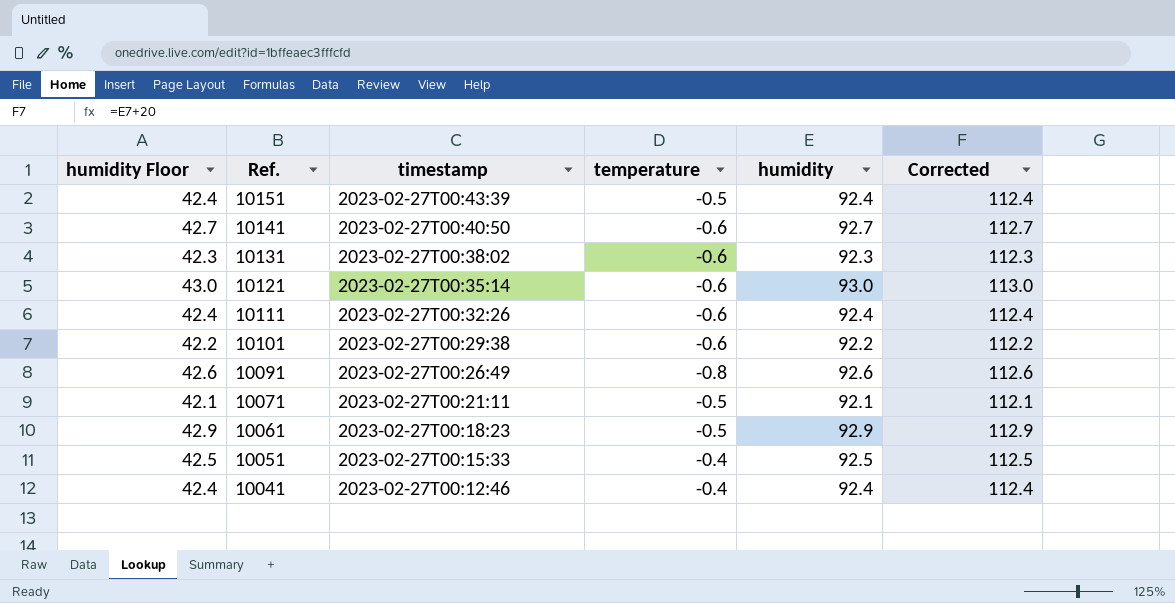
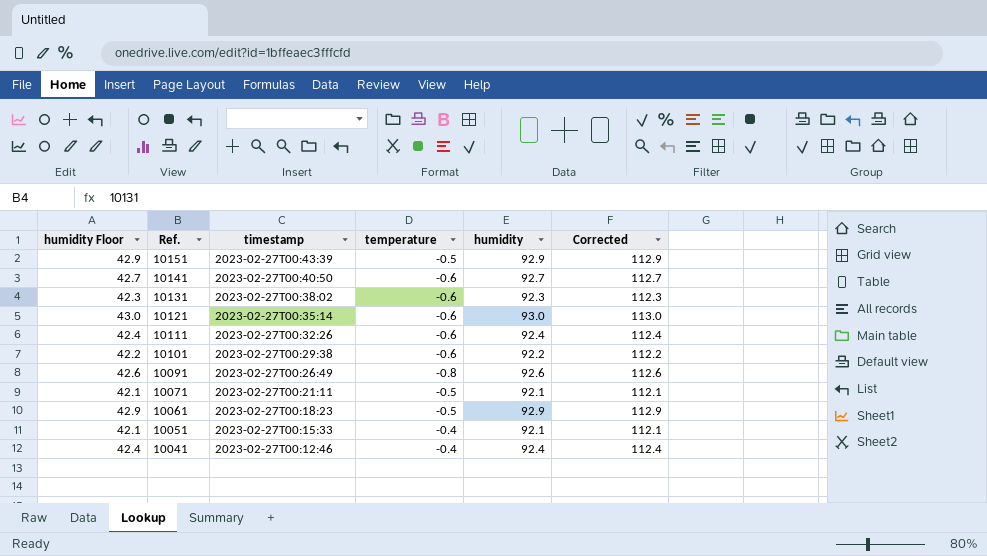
10151 | humidity Floor: 42.4 -> 42.9
10151 | humidity: 92.4 -> 92.9
10151 | Corrected: 112.4 -> 112.9
10051 | humidity Floor: 42.5 -> 42.1
10051 | humidity: 92.5 -> 92.1
10051 | Corrected: 112.5 -> 112.1

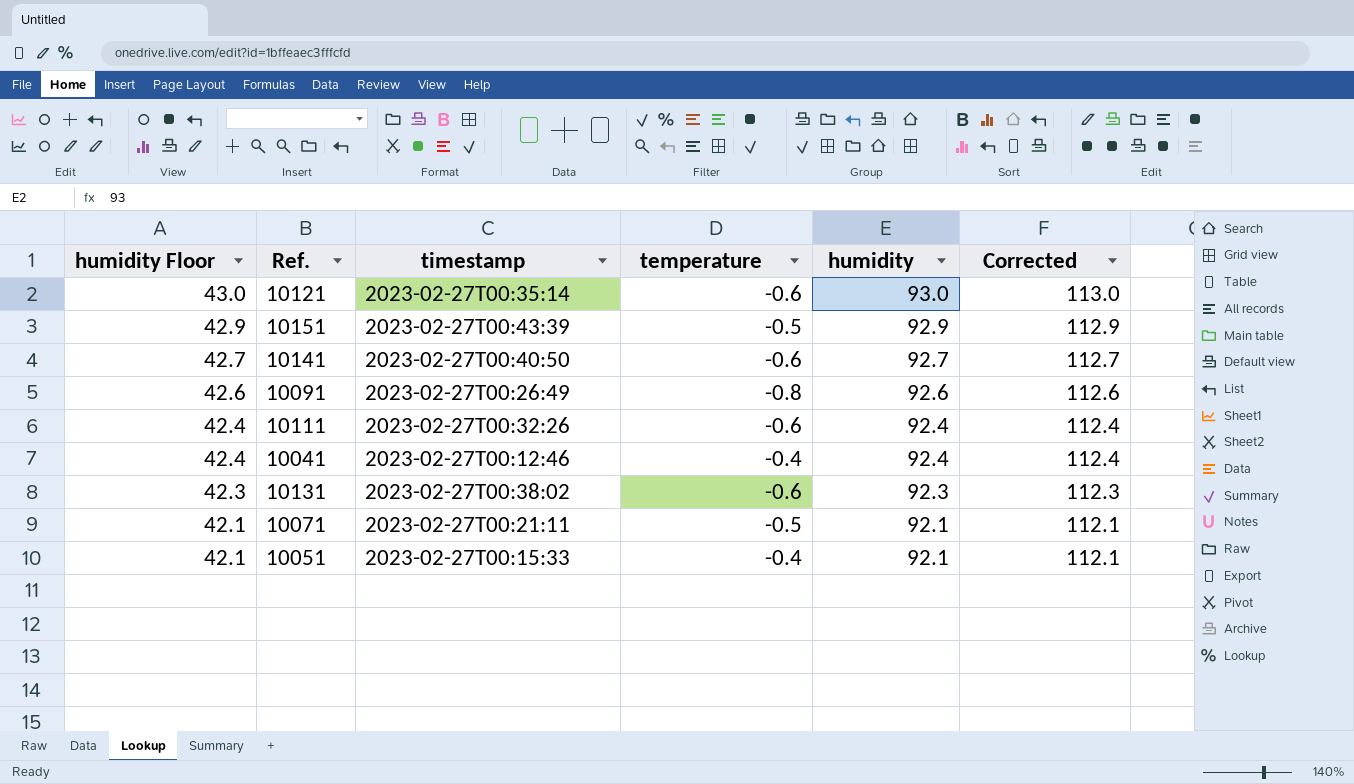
row order: Ref. descending -> humidity Floor descending
row 10101: 42.2 | 2023-02-27T00:29:38 | -0.6 | 92.2 | 112.2 -> none
row 10061: 42.9 | 2023-02-27T00:18:23 | -0.5 | 92.9 | 112.9 -> none

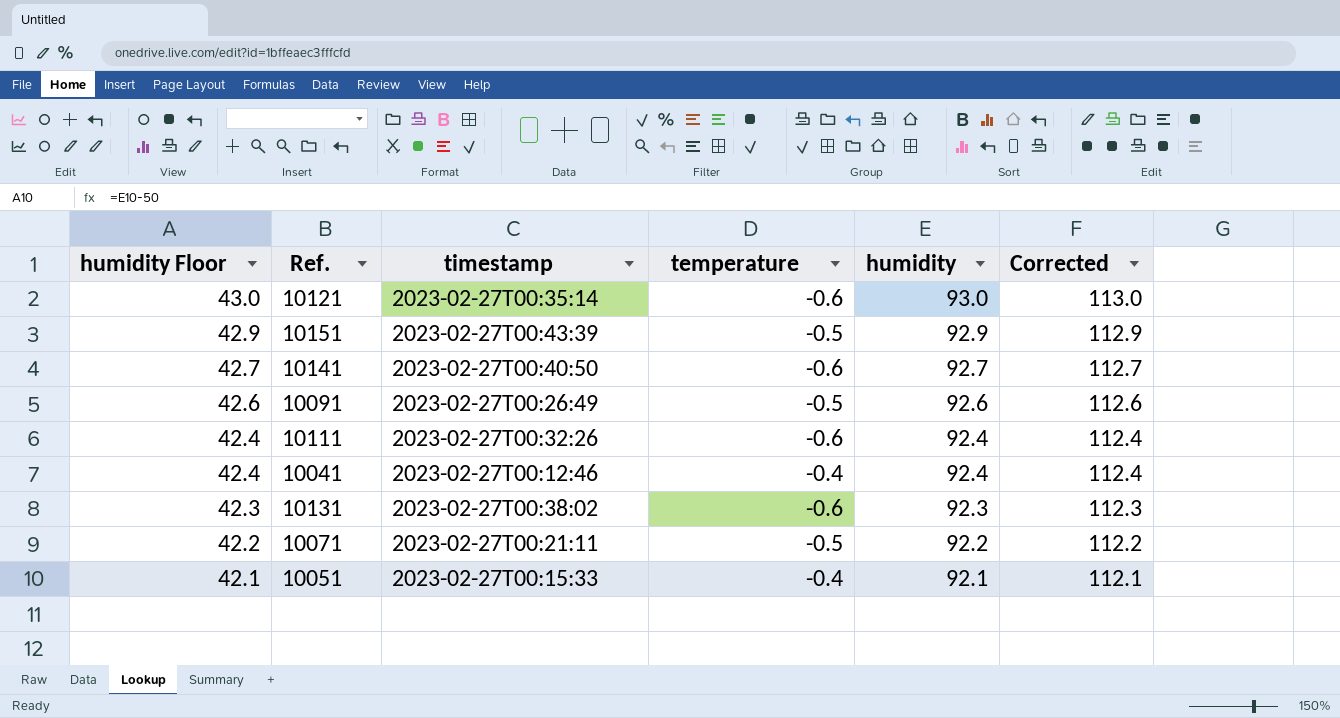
10091 | temperature: -0.8 -> -0.5
10071 | humidity Floor: 42.1 -> 42.2
10071 | humidity: 92.1 -> 92.2
10071 | Corrected: 112.1 -> 112.2

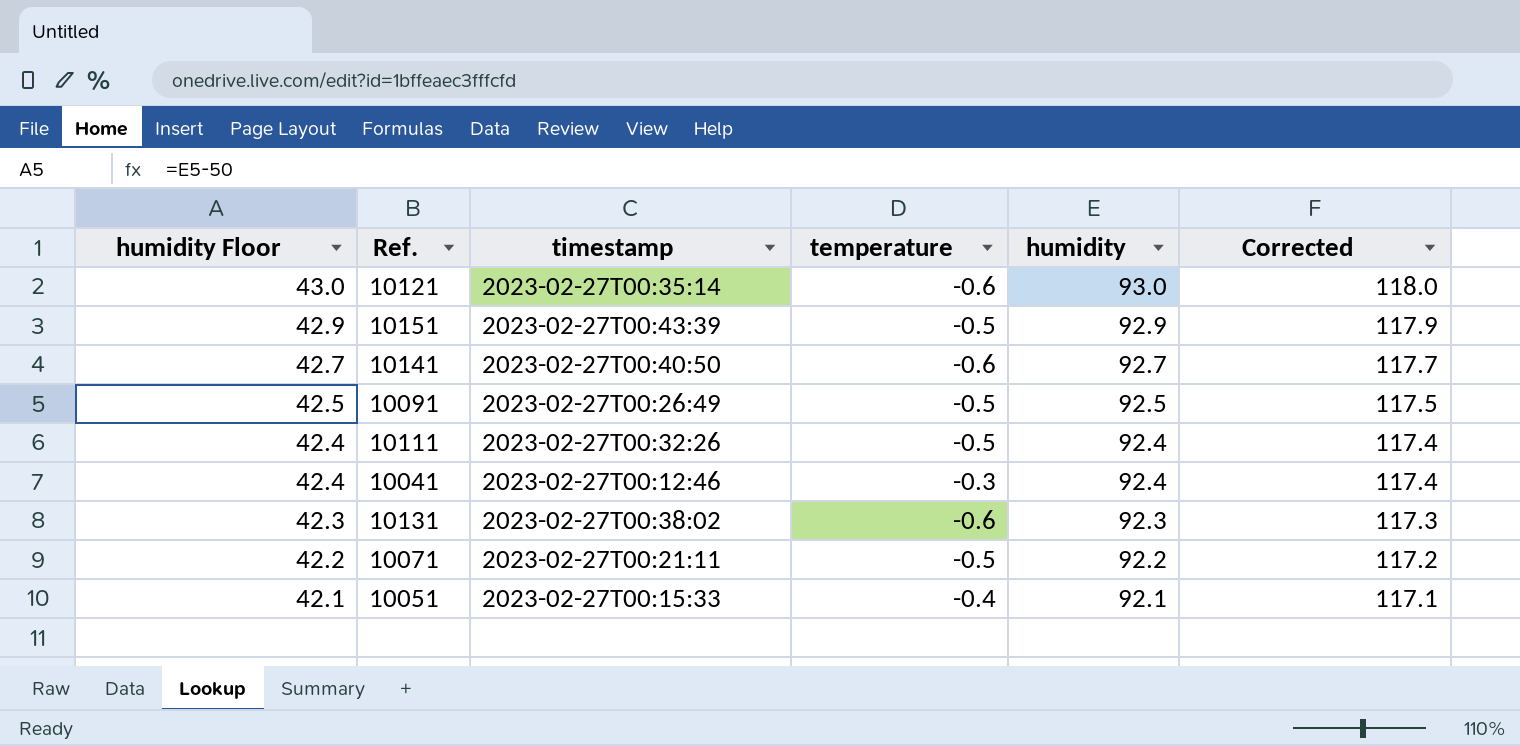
column Corrected | formula: [humidity] + 20 -> [humidity] + 25
10091 | humidity Floor: 42.6 -> 42.5
10091 | humidity: 92.6 -> 92.5
10111 | temperature: -0.6 -> -0.5
10041 | temperature: -0.4 -> -0.3

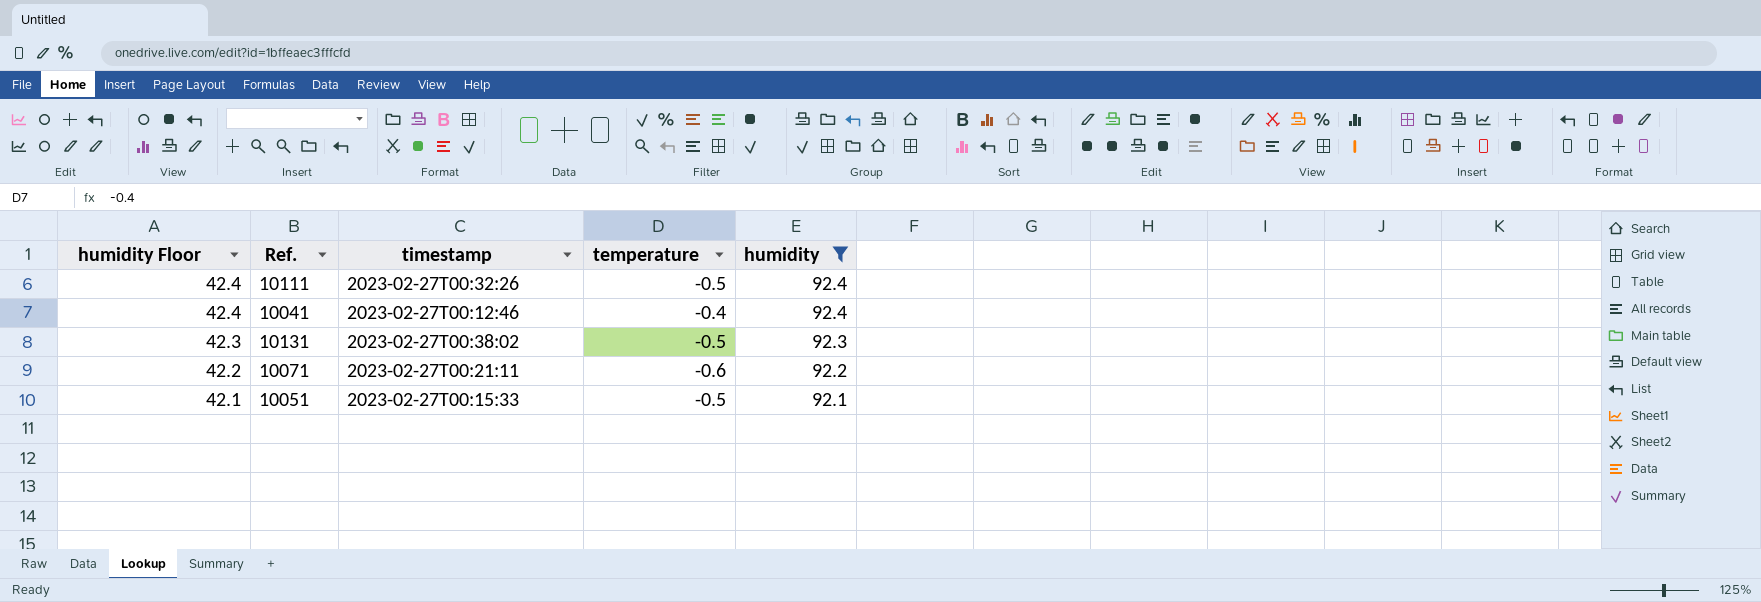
filter: none -> humidity <= 92.4
column Corrected | formula: [humidity] + 25 -> none
10041 | temperature: -0.3 -> -0.4
10131 | temperature: -0.6 -> -0.5
10071 | temperature: -0.5 -> -0.6
10051 | temperature: -0.4 -> -0.5

